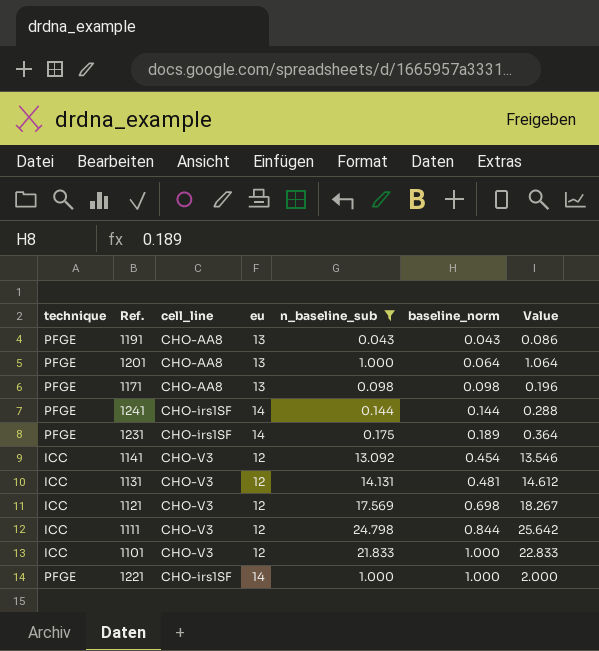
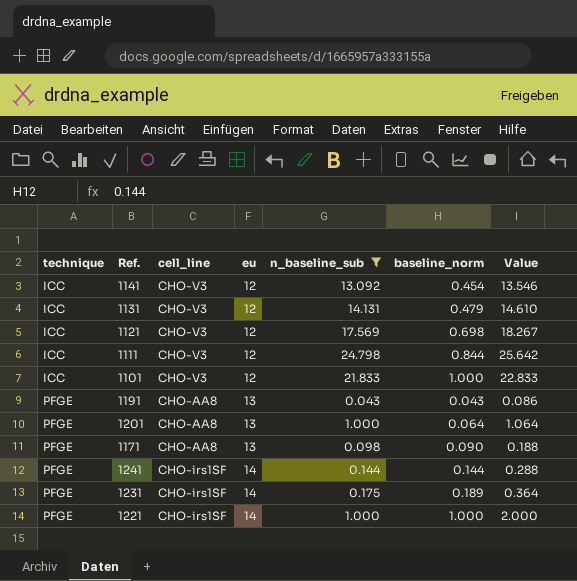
row order: baseline_norm ascending -> technique ascending
1131 | baseline_norm: 0.481 -> 0.479
1131 | Value: 14.612 -> 14.610
1171 | baseline_norm: 0.098 -> 0.090
1171 | Value: 0.196 -> 0.188

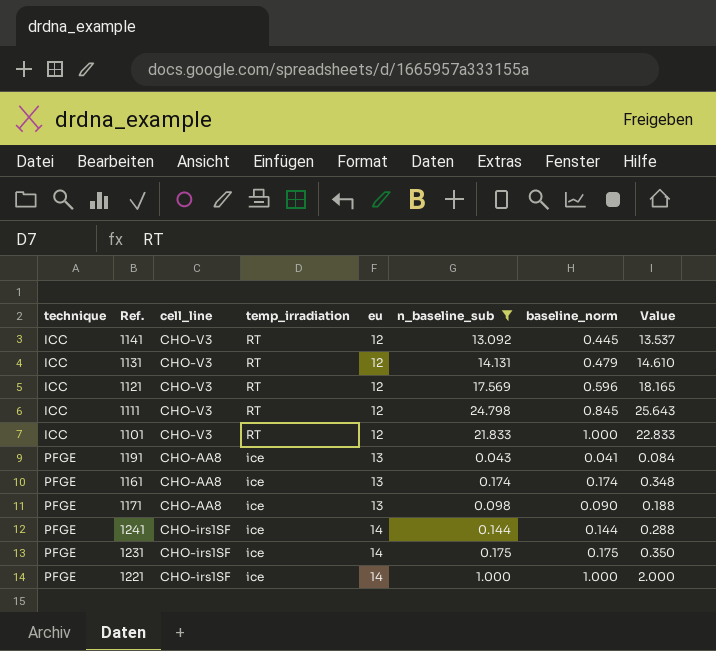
column temp_irradiation | position: none -> 4
row 1201: PFGE | CHO-AA8 | 13 | 1.000 | 0.064 | 1.064 -> none
1141 | baseline_norm: 0.454 -> 0.445
1141 | Value: 13.546 -> 13.537
1121 | baseline_norm: 0.698 -> 0.596
1121 | Value: 18.267 -> 18.165
1111 | baseline_norm: 0.844 -> 0.845
1111 | Value: 25.642 -> 25.643
1191 | baseline_norm: 0.043 -> 0.041
1191 | Value: 0.086 -> 0.084
row 1161: none -> PFGE | CHO-AA8 | ice | 13 | 0.174 | 0.174 | 0.348
1231 | baseline_norm: 0.189 -> 0.175
1231 | Value: 0.364 -> 0.350

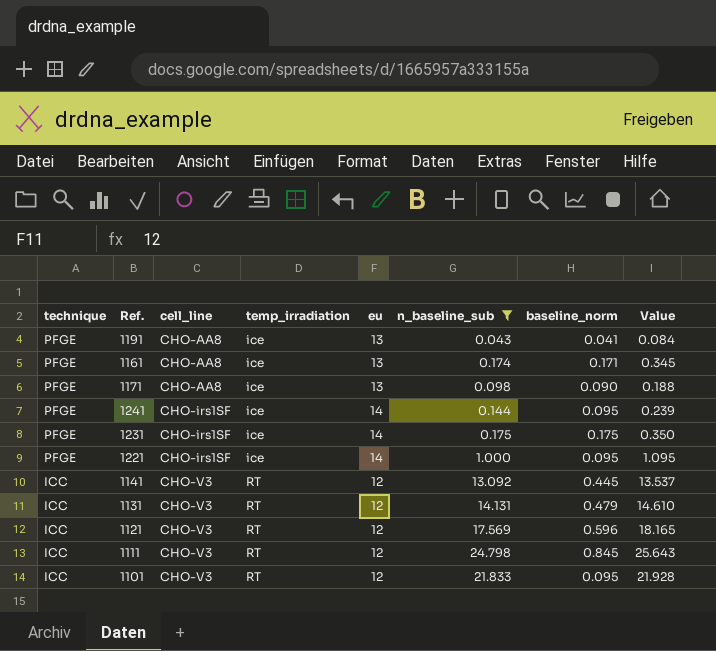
row order: technique ascending -> technique descending
1161 | baseline_norm: 0.174 -> 0.171
1161 | Value: 0.348 -> 0.345
1241 | baseline_norm: 0.144 -> 0.095
1241 | Value: 0.288 -> 0.239
1221 | baseline_norm: 1.000 -> 0.095
1221 | Value: 2.000 -> 1.095
1101 | baseline_norm: 1.000 -> 0.095
1101 | Value: 22.833 -> 21.928

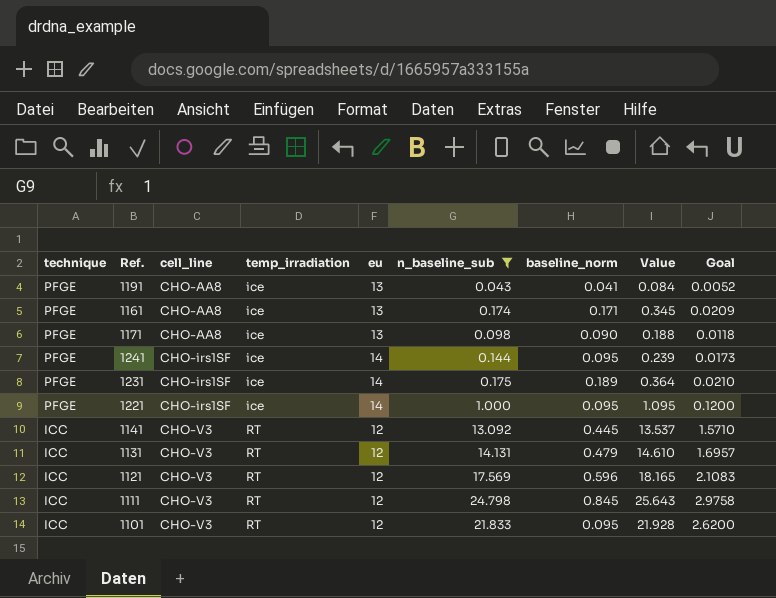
column Goal | formula: none -> [n_baseline_sub] * 0.12
1231 | baseline_norm: 0.175 -> 0.189
1231 | Value: 0.350 -> 0.364

